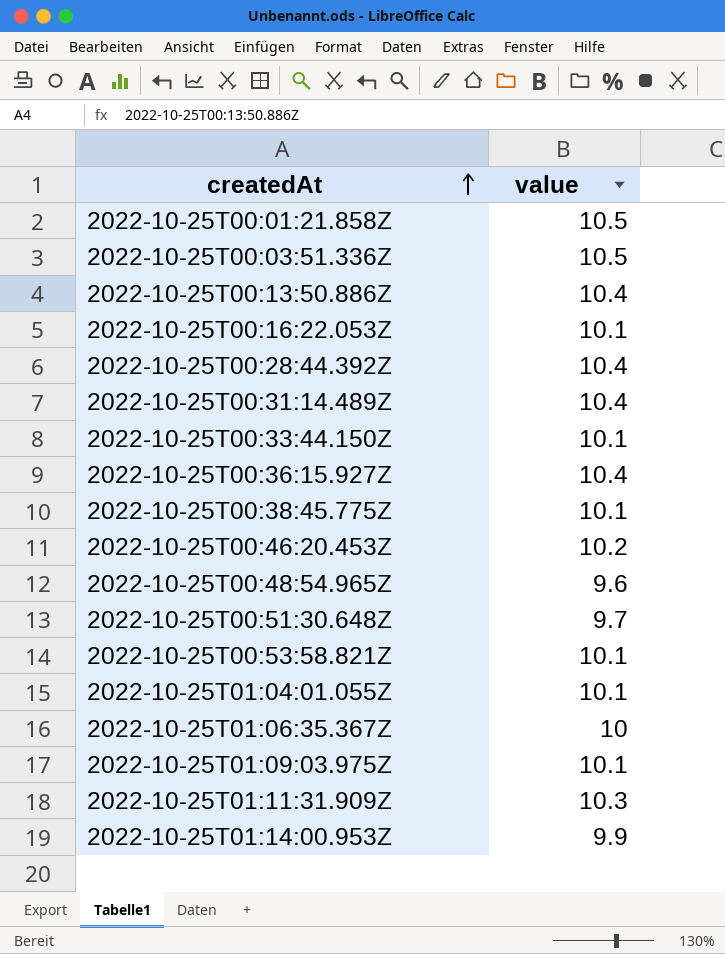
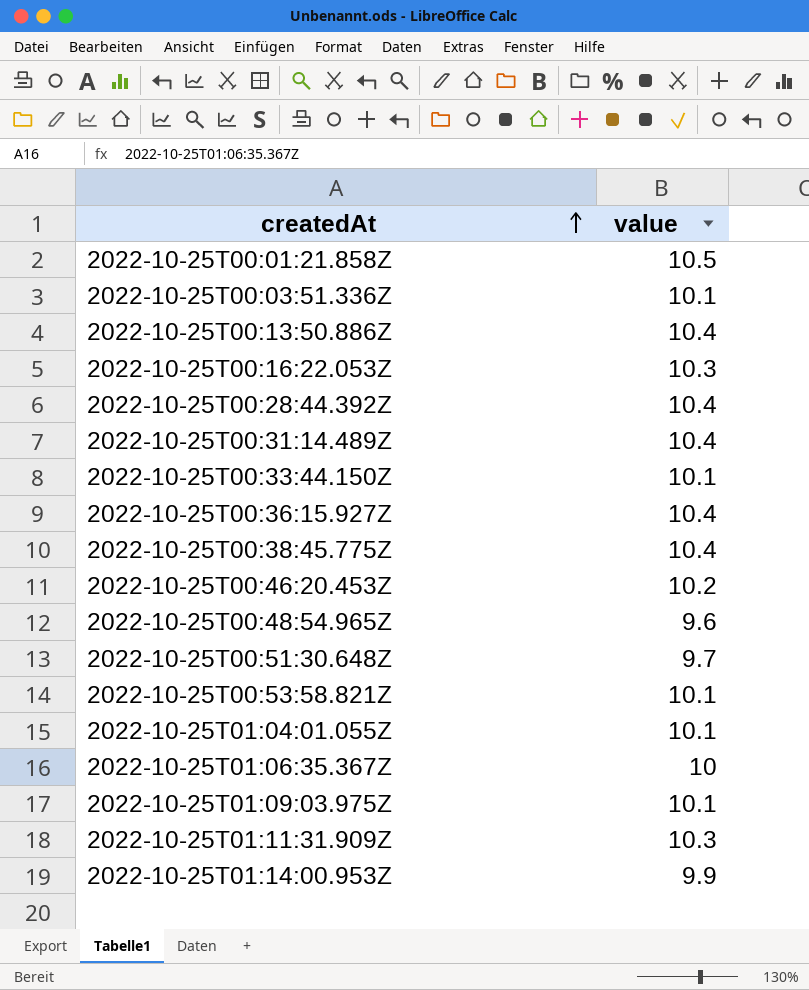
2022-10-25T00:03:51.336Z | value: 10.5 -> 10.1
2022-10-25T00:16:22.053Z | value: 10.1 -> 10.3
2022-10-25T00:38:45.775Z | value: 10.1 -> 10.4

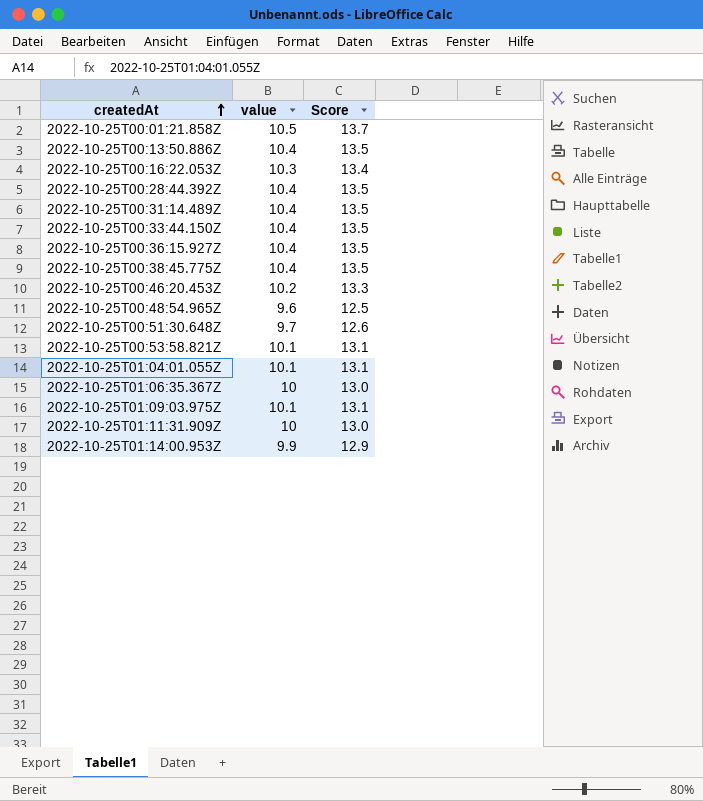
column Score | formula: none -> [value] * 1.3
row 2022-10-25T00:03:51.336Z: 10.1 -> none
2022-10-25T00:33:44.150Z | value: 10.1 -> 10.4
2022-10-25T01:11:31.909Z | value: 10.3 -> 10

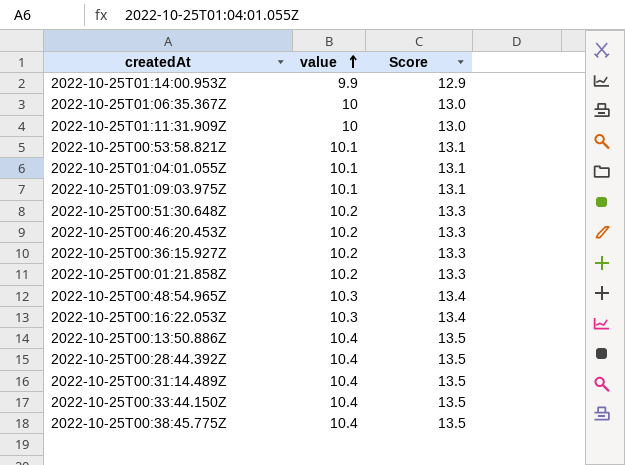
row order: createdAt ascending -> value ascending
2022-10-25T00:51:30.648Z | value: 9.7 -> 10.2
2022-10-25T00:51:30.648Z | Score: 12.6 -> 13.3
2022-10-25T00:36:15.927Z | value: 10.4 -> 10.2
2022-10-25T00:36:15.927Z | Score: 13.5 -> 13.3
2022-10-25T00:01:21.858Z | value: 10.5 -> 10.2
2022-10-25T00:01:21.858Z | Score: 13.7 -> 13.3
2022-10-25T00:48:54.965Z | value: 9.6 -> 10.3
2022-10-25T00:48:54.965Z | Score: 12.5 -> 13.4

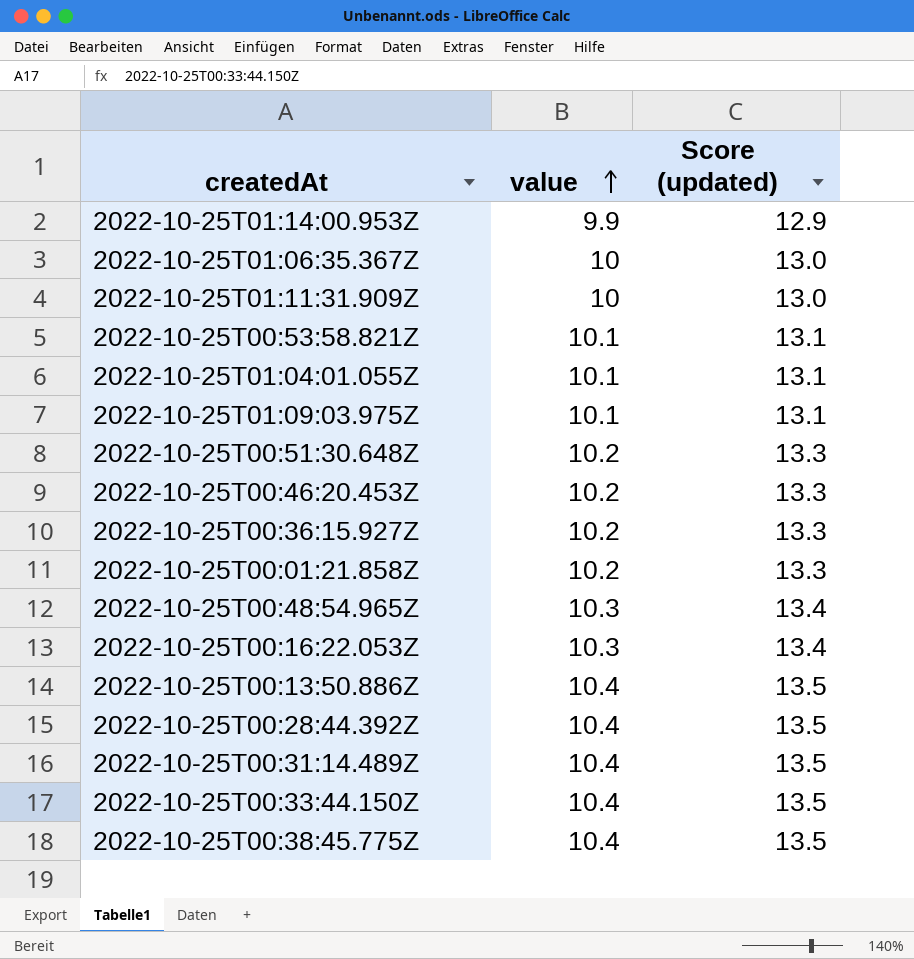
column name: Score -> Score (updated)

